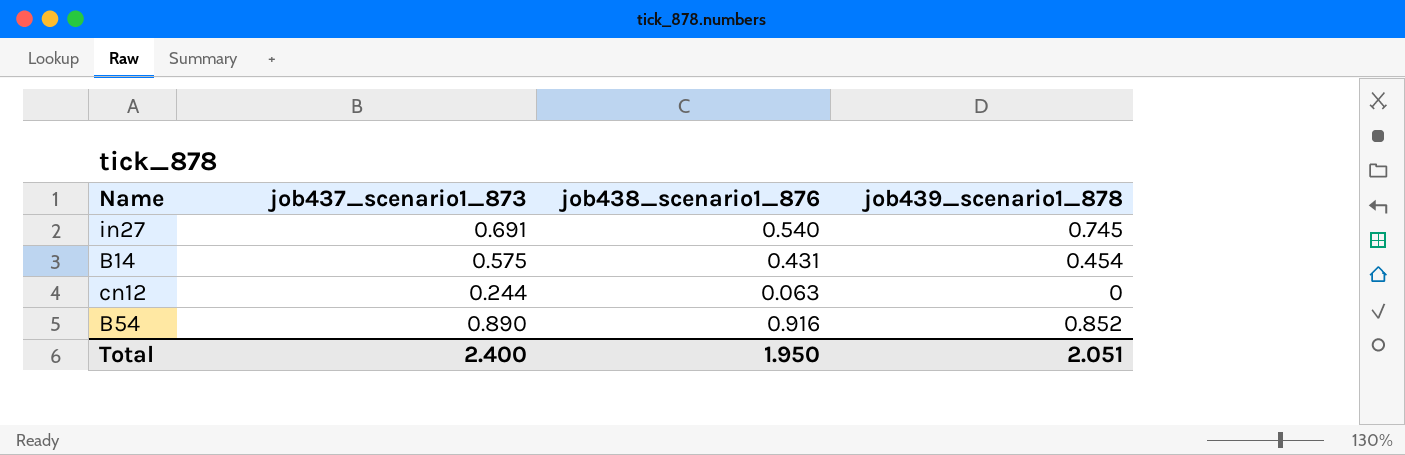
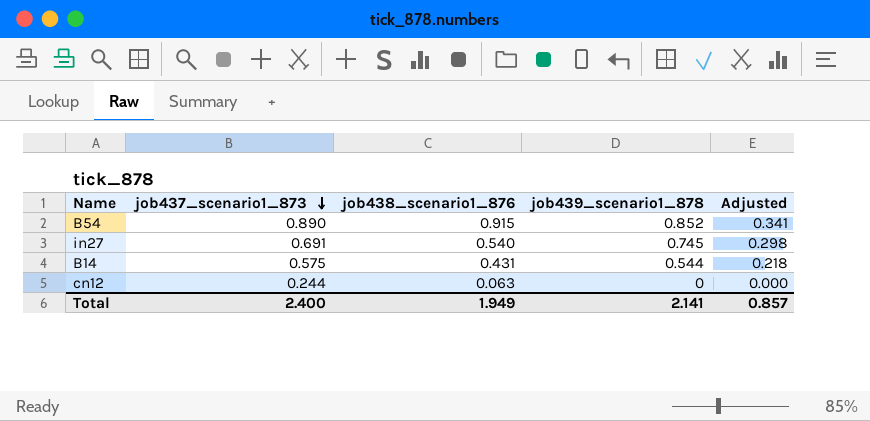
row order: none -> job437_scenario1_873 descending
column Adjusted | formula: none -> [job439_scenario1_878] * 0.4
B54 | job438_scenario1_876: 0.916 -> 0.915
B14 | job439_scenario1_878: 0.454 -> 0.544
Total | job438_scenario1_876: 1.950 -> 1.949
Total | job439_scenario1_878: 2.051 -> 2.141

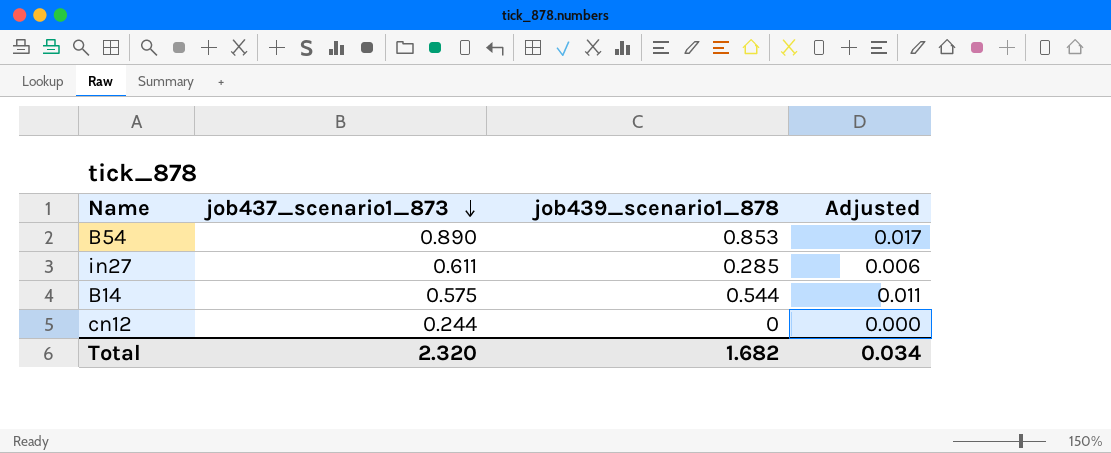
column job438_scenario1_876 | position: 3 -> none
column Adjusted | formula: [job439_scenario1_878] * 0.4 -> [job439_scenario1_878] * 0.02
B54 | job439_scenario1_878: 0.852 -> 0.853
in27 | job437_scenario1_873: 0.691 -> 0.611
in27 | job439_scenario1_878: 0.745 -> 0.285
Total | job437_scenario1_873: 2.400 -> 2.320
Total | job439_scenario1_878: 2.141 -> 1.682
Total | Adjusted: 0.857 -> 0.034

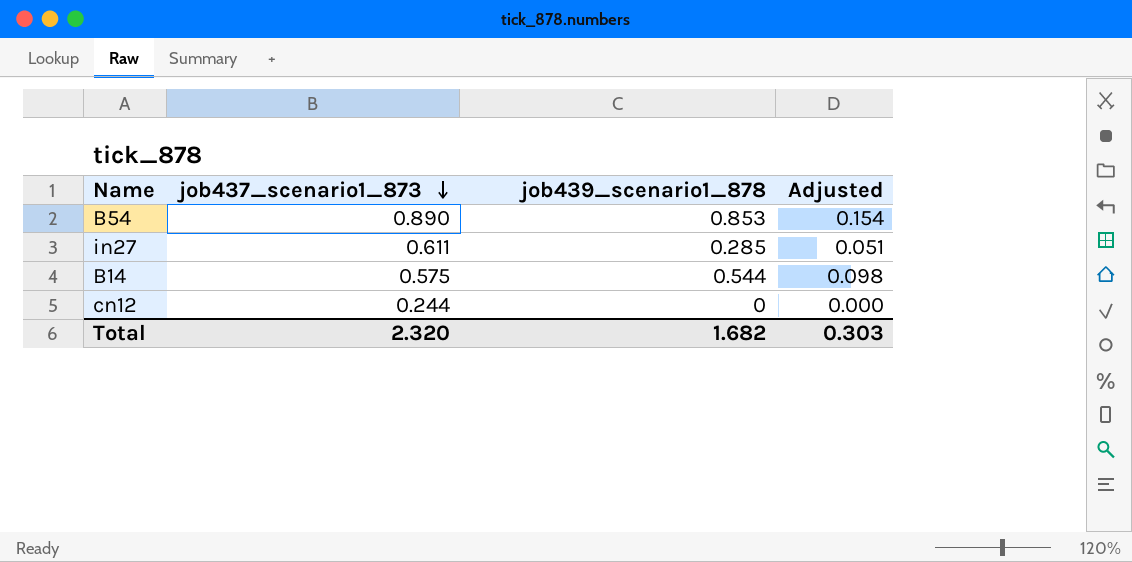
column Adjusted | formula: [job439_scenario1_878] * 0.02 -> [job439_scenario1_878] * 0.18
Total | Adjusted: 0.034 -> 0.303

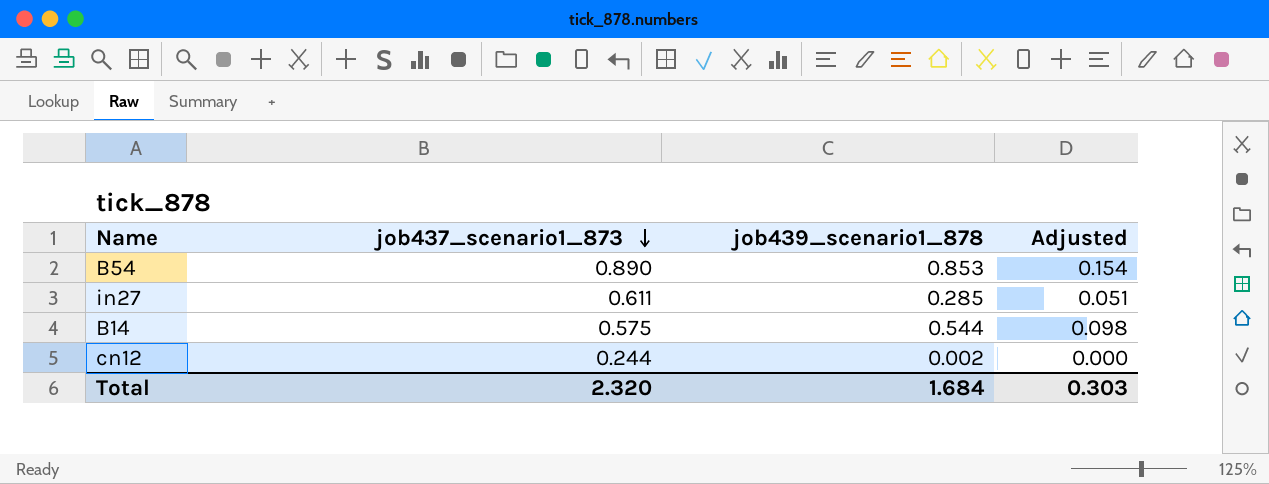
cn12 | job439_scenario1_878: 0 -> 0.002
Total | job439_scenario1_878: 1.682 -> 1.684

